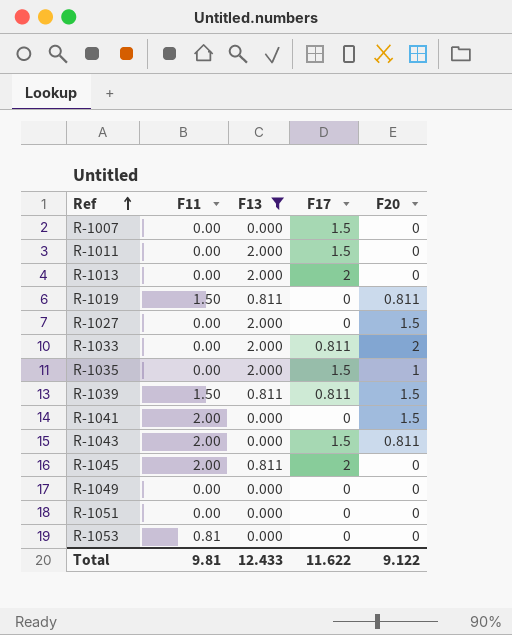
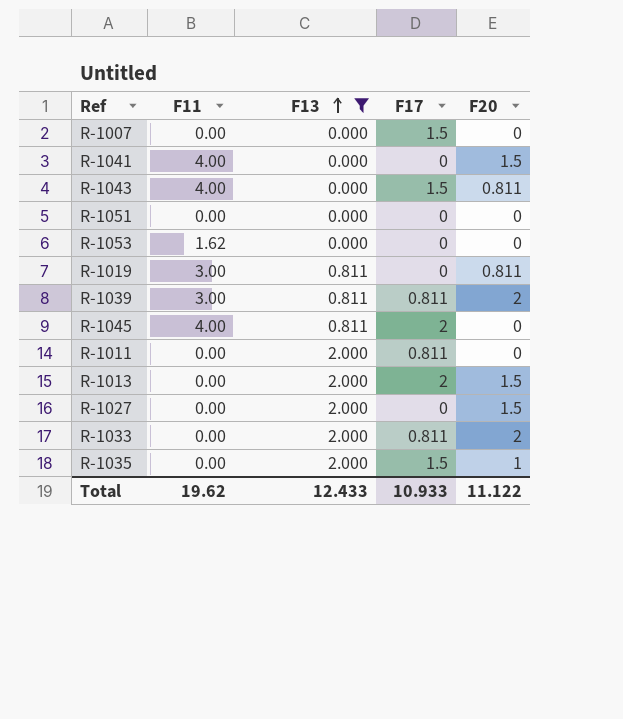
row order: Ref ascending -> F13 ascending
row R-1049: 0.00 | 0.000 | 0 | 0 -> none
R-1041 | F11: 2.00 -> 4.00
R-1043 | F11: 2.00 -> 4.00
R-1053 | F11: 0.81 -> 1.62
R-1019 | F11: 1.50 -> 3.00
R-1039 | F11: 1.50 -> 3.00
R-1039 | F20: 1.5 -> 2
R-1045 | F11: 2.00 -> 4.00
R-1011 | F17: 1.5 -> 0.811
R-1013 | F20: 0 -> 1.5
Total | F11: 9.81 -> 19.62
Total | F17: 11.622 -> 10.933
Total | F20: 9.122 -> 11.122

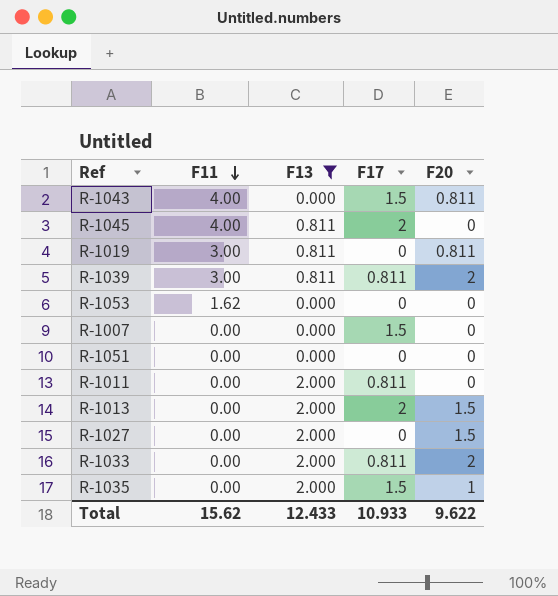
row order: F13 ascending -> F11 descending
row R-1041: 4.00 | 0.000 | 0 | 1.5 -> none
Total | F11: 19.62 -> 15.62
Total | F20: 11.122 -> 9.622

